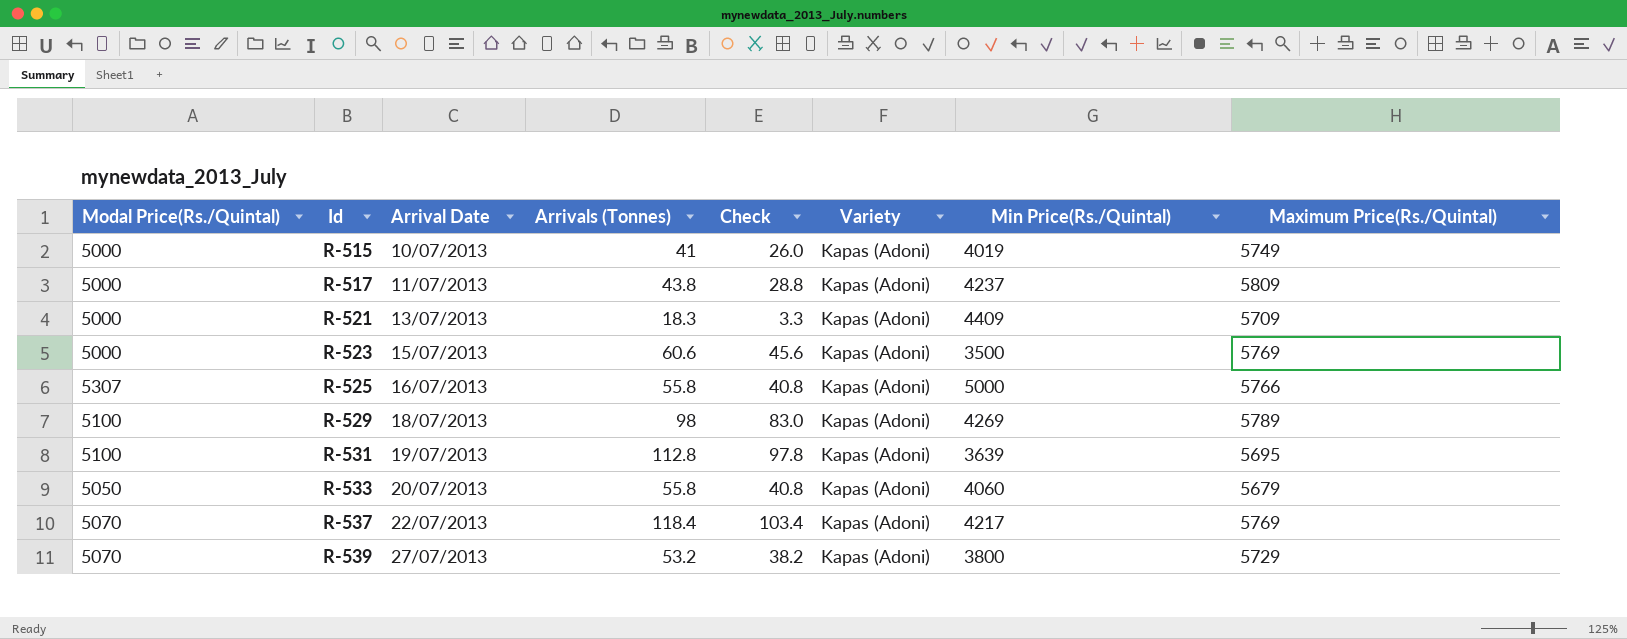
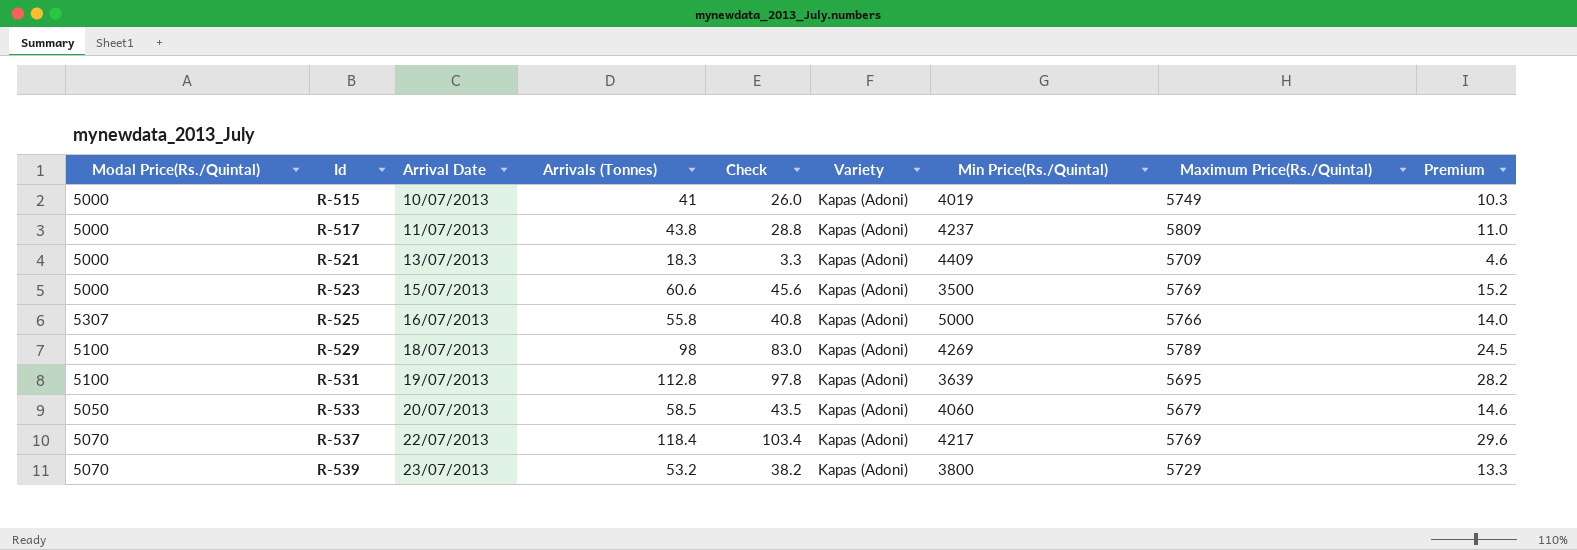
column Premium | formula: none -> [Arrivals (Tonnes)] * 0.25
R-533 | Arrivals (Tonnes): 55.8 -> 58.5
R-533 | Check: 40.8 -> 43.5
R-539 | Arrival Date: 27/07/2013 -> 23/07/2013

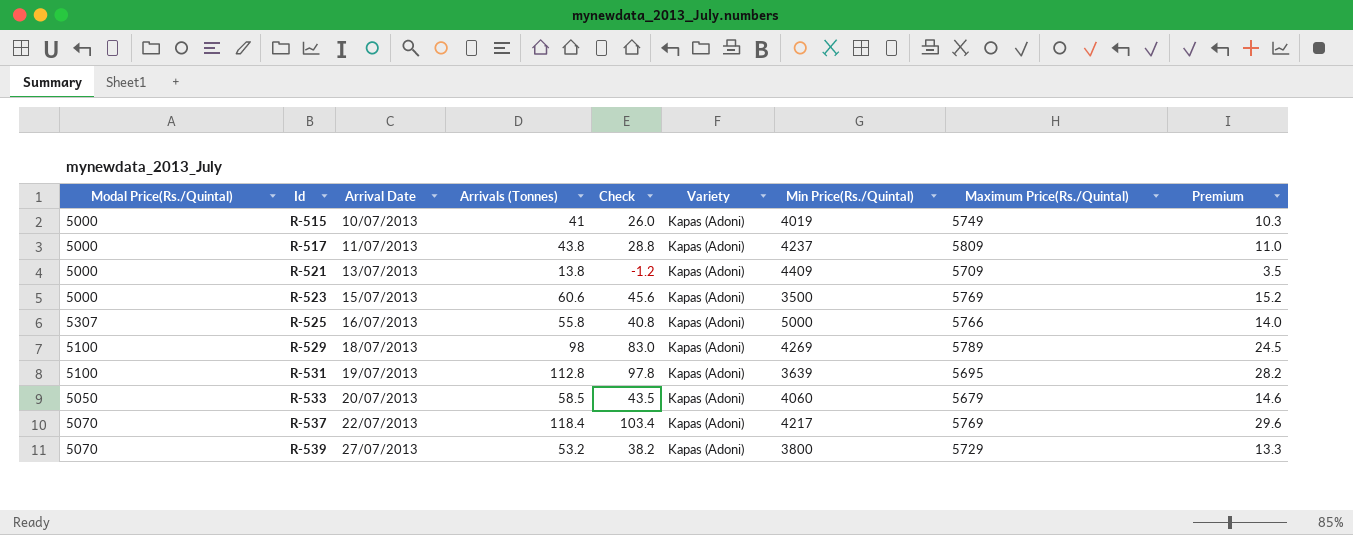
R-521 | Arrivals (Tonnes): 18.3 -> 13.8
R-521 | Check: 3.3 -> -1.2
R-521 | Premium: 4.6 -> 3.5
R-539 | Arrival Date: 23/07/2013 -> 27/07/2013

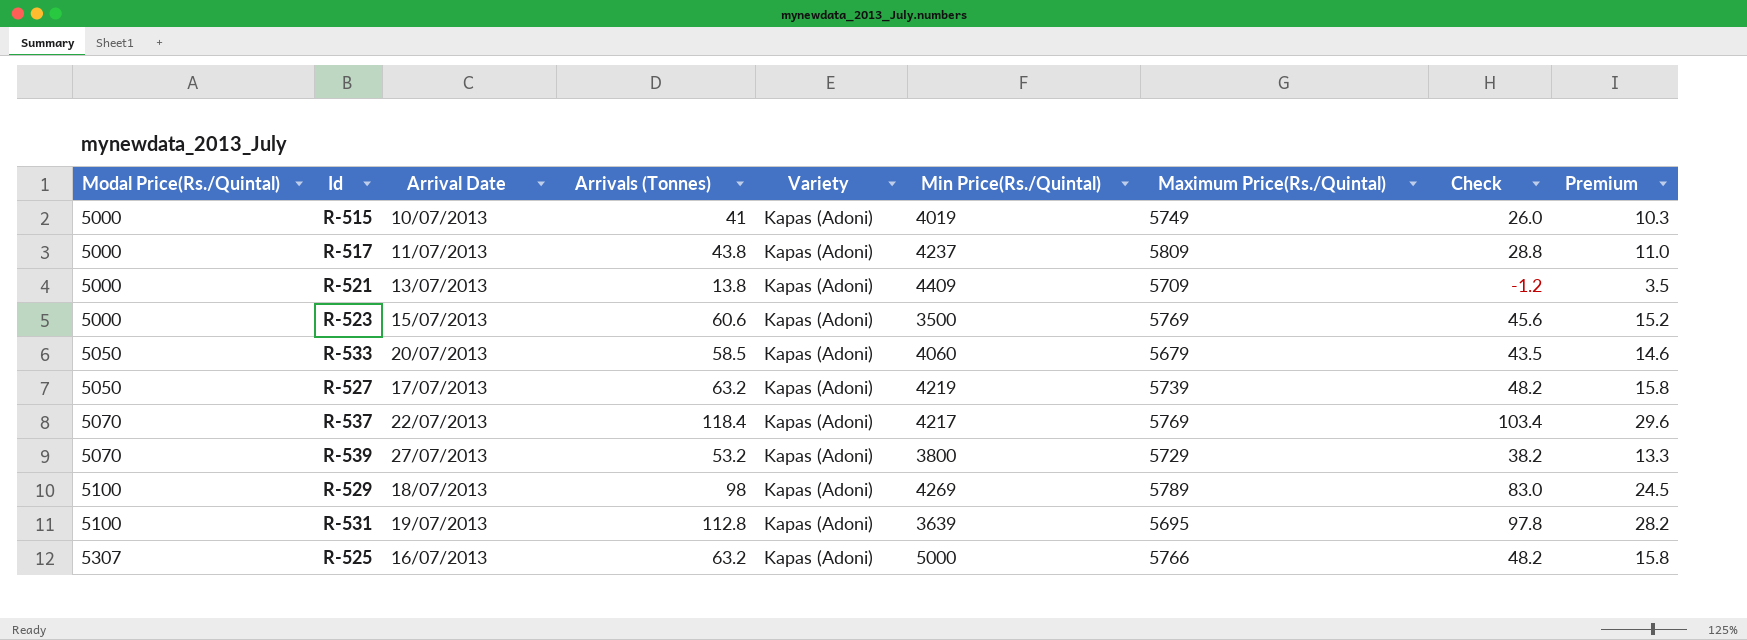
row order: Id ascending -> Modal Price(Rs./Quintal) ascending
column Check | position: 5 -> 8
row R-527: none -> 5050 | 17/07/2013 | 63.2 | Kapas (Adoni) | 4219 | 5739 | 48.2 | 15.8
R-525 | Arrivals (Tonnes): 55.8 -> 63.2
R-525 | Check: 40.8 -> 48.2
R-525 | Premium: 14.0 -> 15.8

